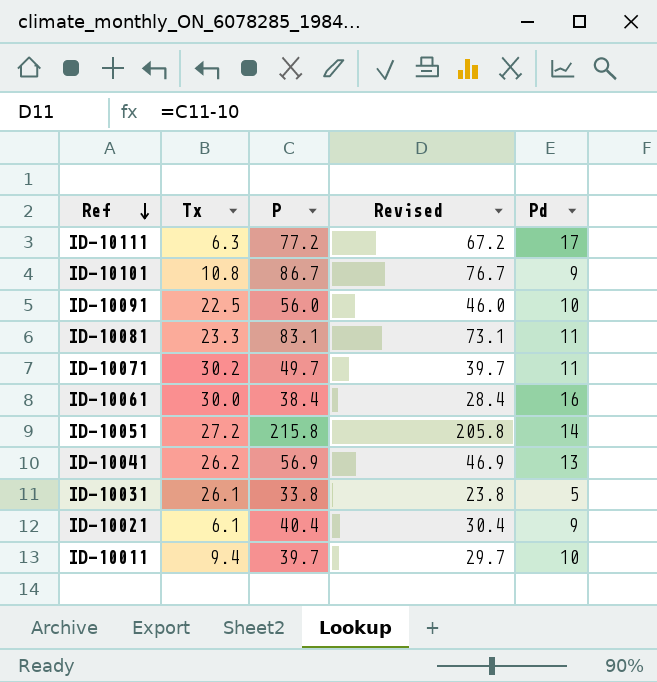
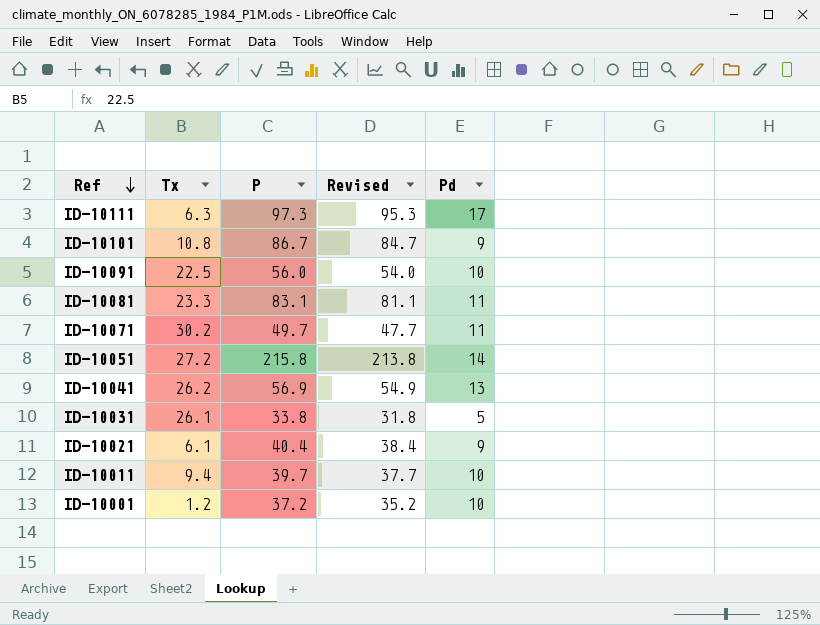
column Revised | formula: [P] - 10 -> [P] - 2
row ID-10061: 30.0 | 38.4 | 28.4 | 16 -> none
ID-10111 | P: 77.2 -> 97.3
row ID-10001: none -> 1.2 | 37.2 | 35.2 | 10

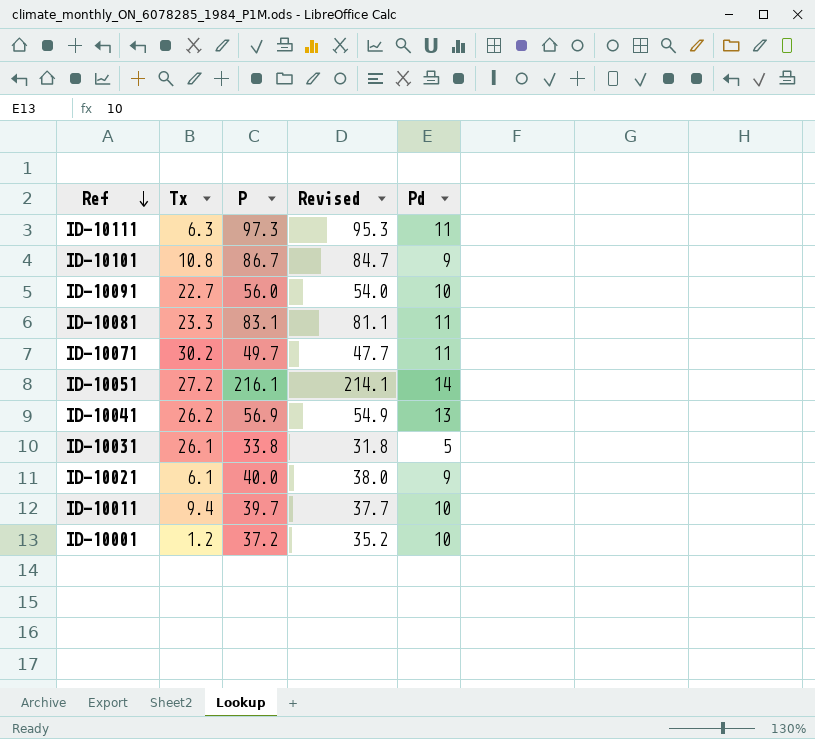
ID-10111 | Pd: 17 -> 11
ID-10091 | Tx: 22.5 -> 22.7
ID-10051 | P: 215.8 -> 216.1
ID-10051 | Revised: 213.8 -> 214.1
ID-10021 | P: 40.4 -> 40.0
ID-10021 | Revised: 38.4 -> 38.0

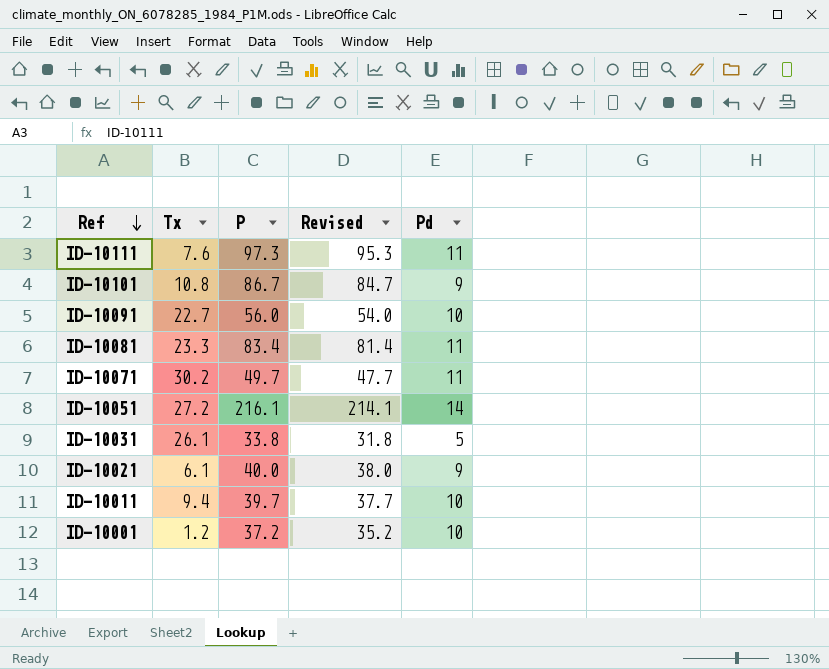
row ID-10041: 26.2 | 56.9 | 54.9 | 13 -> none
ID-10111 | Tx: 6.3 -> 7.6
ID-10081 | P: 83.1 -> 83.4
ID-10081 | Revised: 81.1 -> 81.4

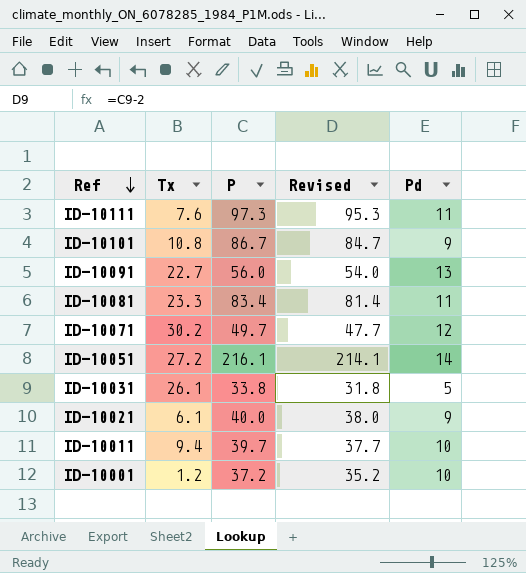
ID-10091 | Pd: 10 -> 13
ID-10071 | Pd: 11 -> 12

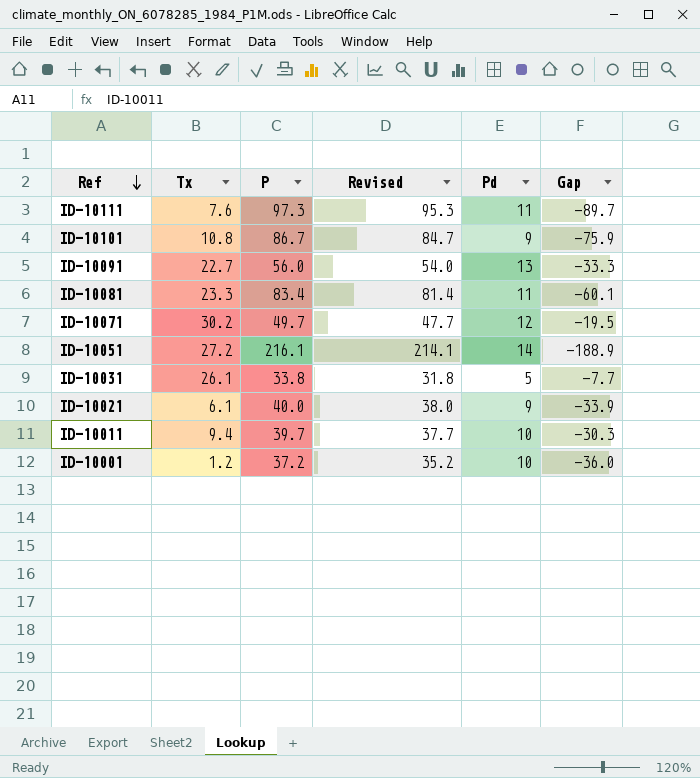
column Gap | formula: none -> [Tx] - [P]

